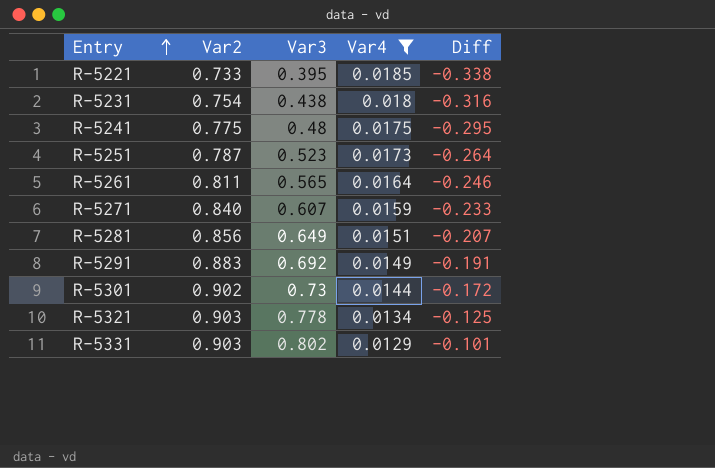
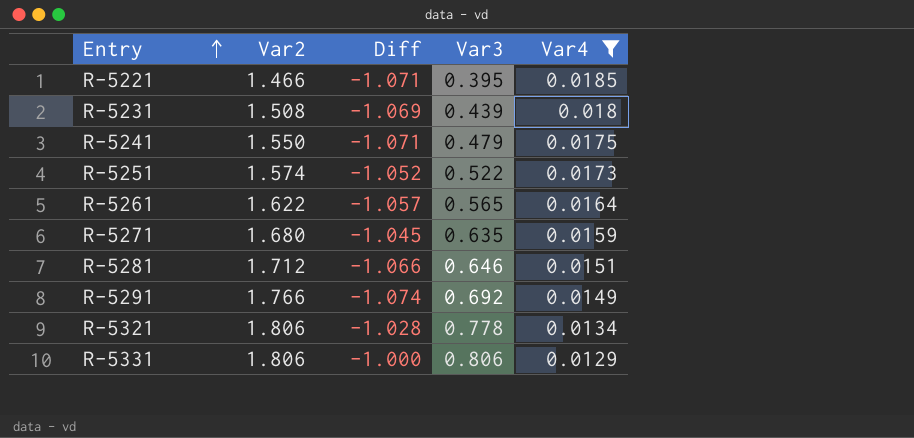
column Diff | position: 5 -> 3
row R-5301: 0.902 | 0.73 | 0.0144 | -0.172 -> none
R-5221 | Var2: 0.733 -> 1.466
R-5221 | Diff: -0.338 -> -1.071
R-5231 | Var2: 0.754 -> 1.508
R-5231 | Diff: -0.316 -> -1.069
R-5231 | Var3: 0.438 -> 0.439
R-5241 | Var2: 0.775 -> 1.550
R-5241 | Diff: -0.295 -> -1.071
R-5241 | Var3: 0.48 -> 0.479
R-5251 | Var2: 0.787 -> 1.574
R-5251 | Diff: -0.264 -> -1.052
R-5251 | Var3: 0.523 -> 0.522
R-5261 | Var2: 0.811 -> 1.622
R-5261 | Diff: -0.246 -> -1.057
R-5271 | Var2: 0.840 -> 1.680
R-5271 | Diff: -0.233 -> -1.045
R-5271 | Var3: 0.607 -> 0.635
R-5281 | Var2: 0.856 -> 1.712
R-5281 | Diff: -0.207 -> -1.066
R-5281 | Var3: 0.649 -> 0.646
R-5291 | Var2: 0.883 -> 1.766
R-5291 | Diff: -0.191 -> -1.074
R-5321 | Var2: 0.903 -> 1.806
R-5321 | Diff: -0.125 -> -1.028
R-5331 | Var2: 0.903 -> 1.806
R-5331 | Diff: -0.101 -> -1.000
R-5331 | Var3: 0.802 -> 0.806

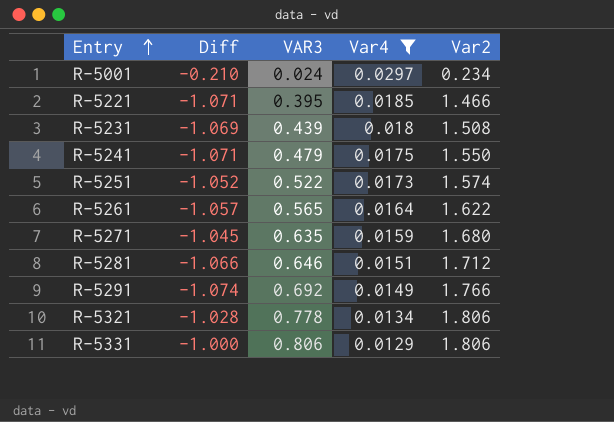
column name: Var3 -> VAR3
column Var2 | position: 2 -> 5
row R-5001: none -> -0.210 | 0.024 | 0.0297 | 0.234

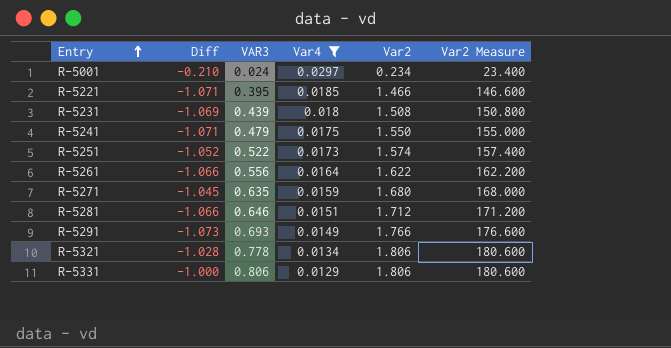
column Var2 Measure | formula: none -> [Var2] * 100
R-5261 | Diff: -1.057 -> -1.066
R-5261 | VAR3: 0.565 -> 0.556
R-5291 | Diff: -1.074 -> -1.073
R-5291 | VAR3: 0.692 -> 0.693

